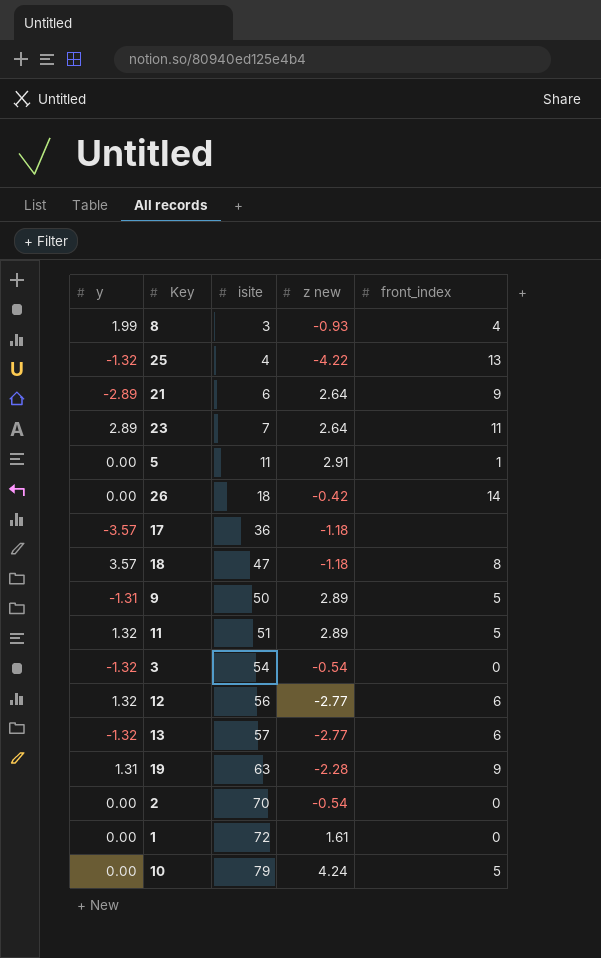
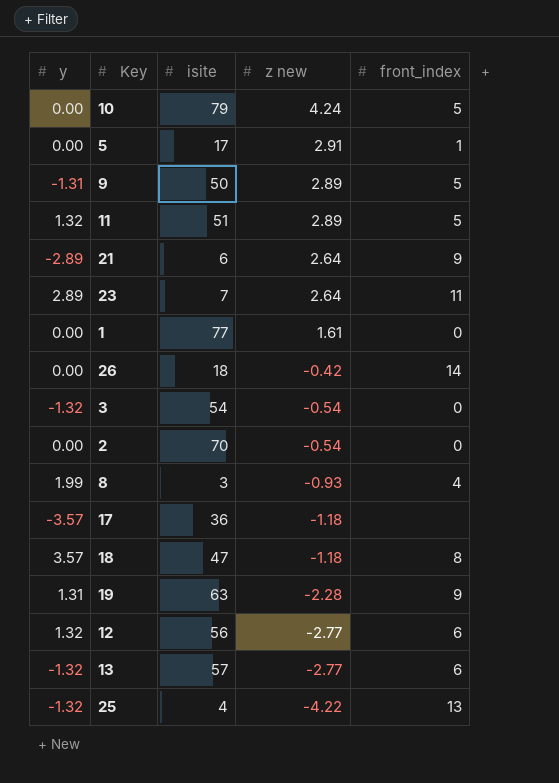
row order: isite ascending -> z new descending
5 | isite: 11 -> 17
1 | isite: 72 -> 77

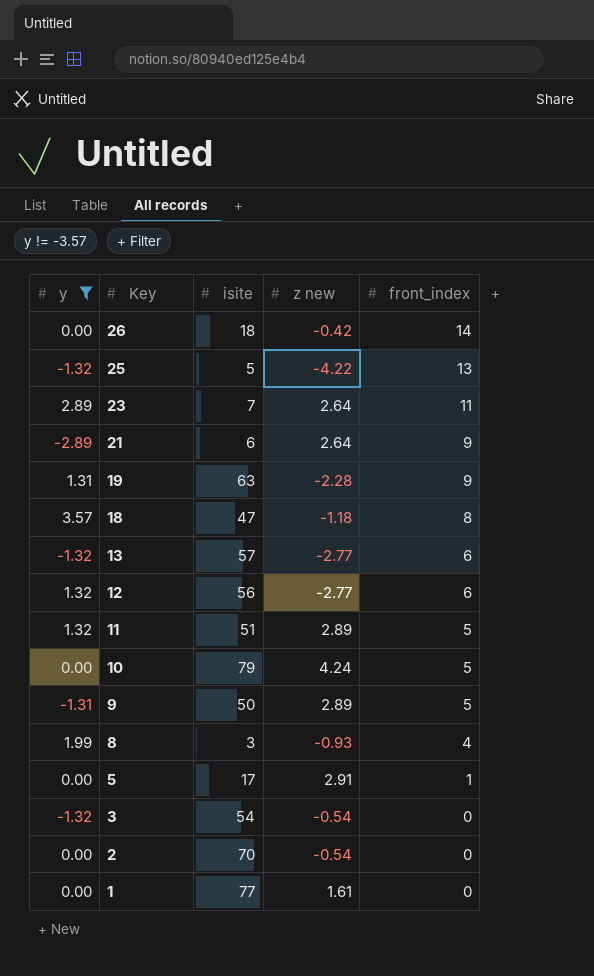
filter: none -> y != -3.57
row order: z new descending -> Key descending
25 | isite: 4 -> 5

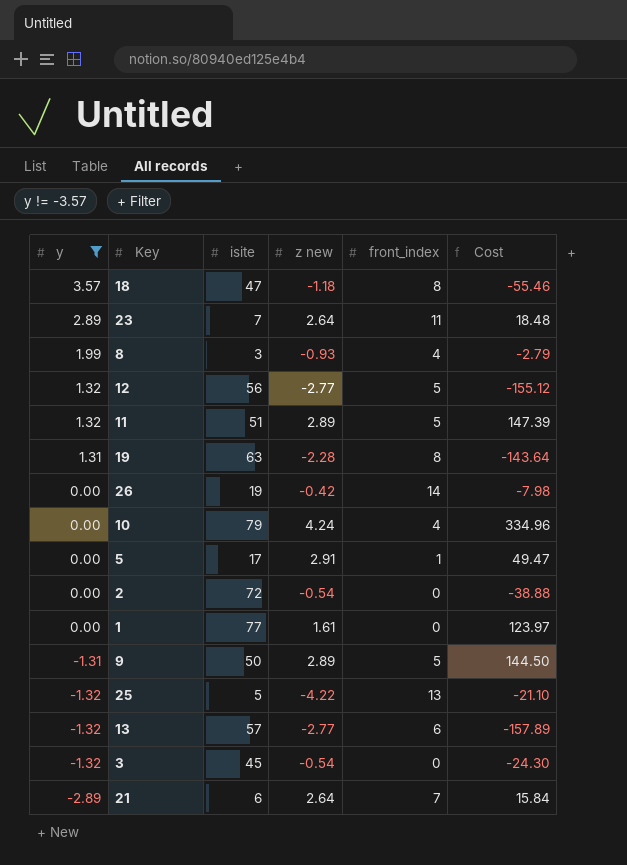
row order: Key descending -> y descending
column Cost | formula: none -> [isite] * [z new]
12 | front_index: 6 -> 5
19 | front_index: 9 -> 8
26 | isite: 18 -> 19
10 | front_index: 5 -> 4
2 | isite: 70 -> 72
3 | isite: 54 -> 45
21 | front_index: 9 -> 7

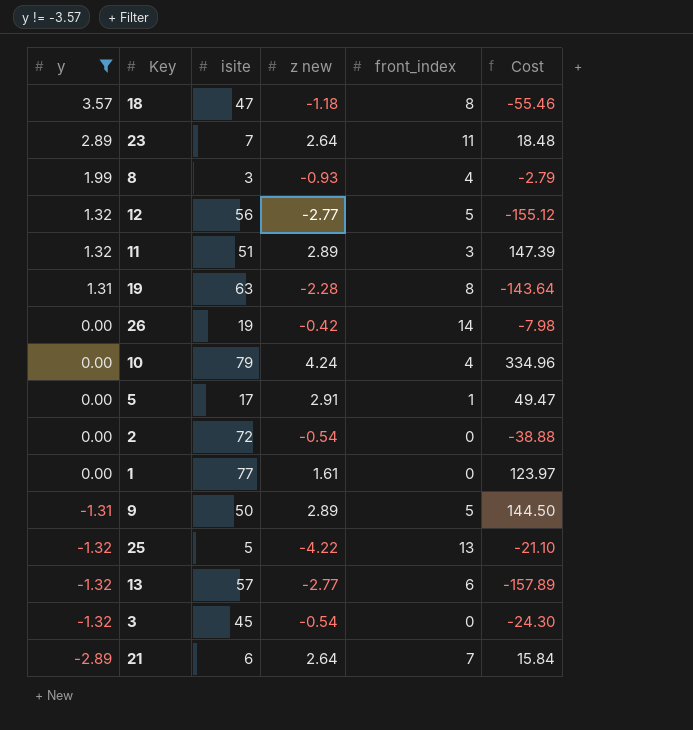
11 | front_index: 5 -> 3

